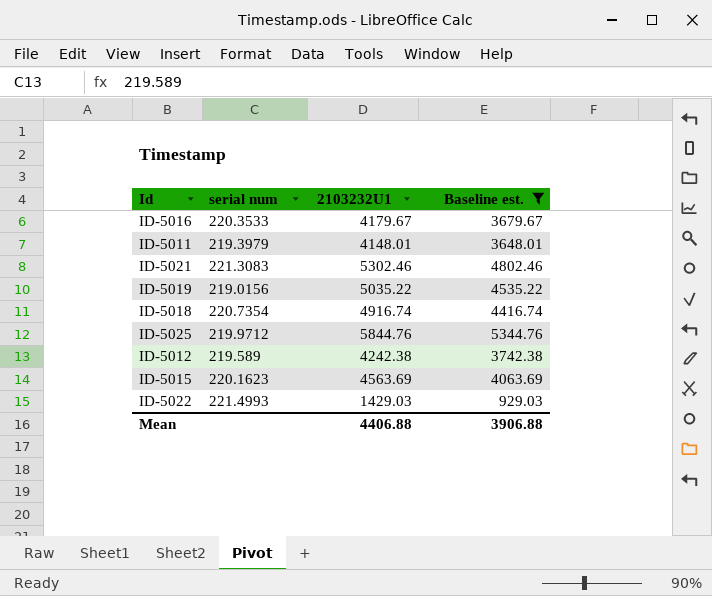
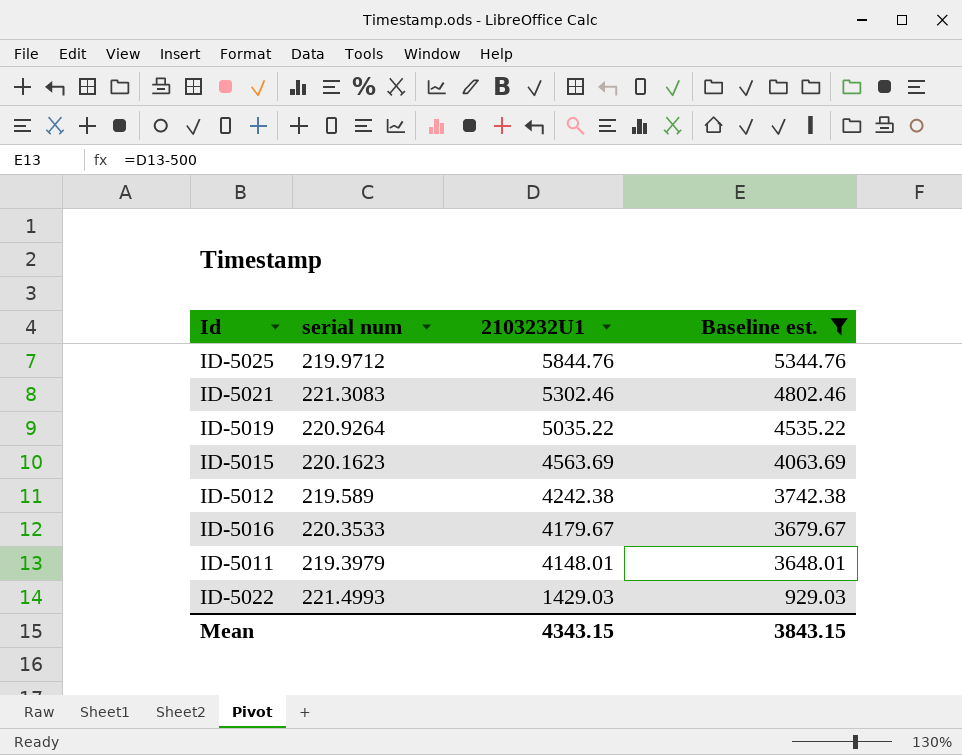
row order: none -> 2103232U1 descending
row ID-5018: 220.7354 | 4916.74 | 4416.74 -> none
ID-5019 | serial num: 219.0156 -> 220.9264
Mean | 2103232U1: 4406.88 -> 4343.15
Mean | Baseline est.: 3906.88 -> 3843.15

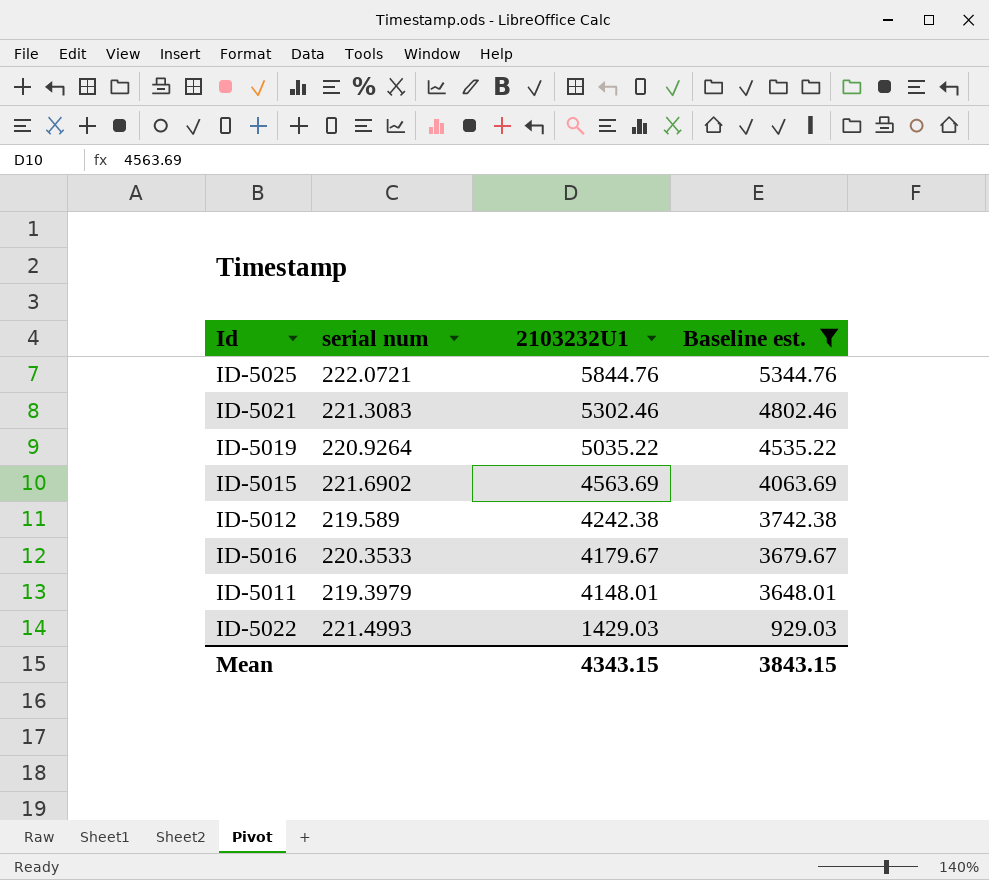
ID-5025 | serial num: 219.9712 -> 222.0721
ID-5015 | serial num: 220.1623 -> 221.6902

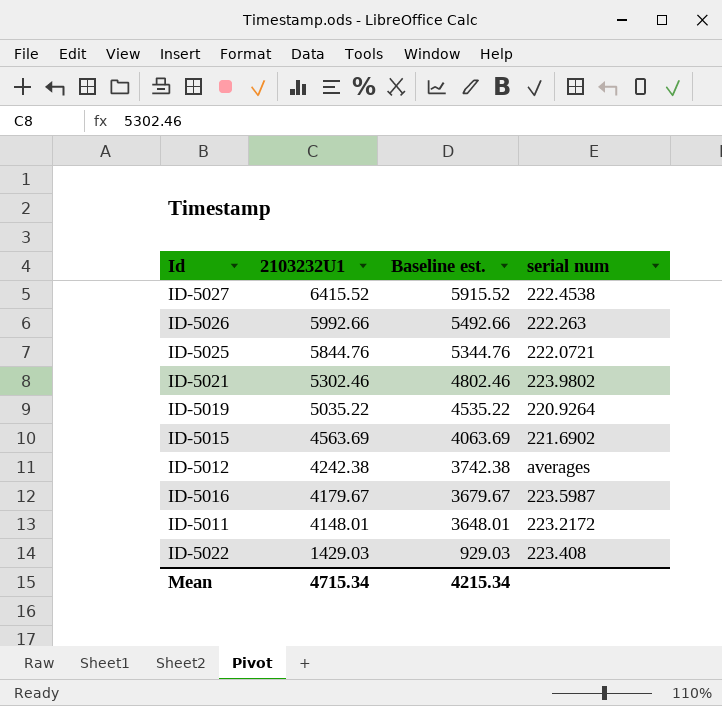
filter: Baseline est. <= 5344.76 -> none
column serial num | position: 2 -> 4
ID-5021 | serial num: 221.3083 -> 223.9802
ID-5012 | serial num: 219.589 -> averages
ID-5016 | serial num: 220.3533 -> 223.5987
ID-5011 | serial num: 219.3979 -> 223.2172
ID-5022 | serial num: 221.4993 -> 223.408
Mean | 2103232U1: 4343.15 -> 4715.34
Mean | Baseline est.: 3843.15 -> 4215.34

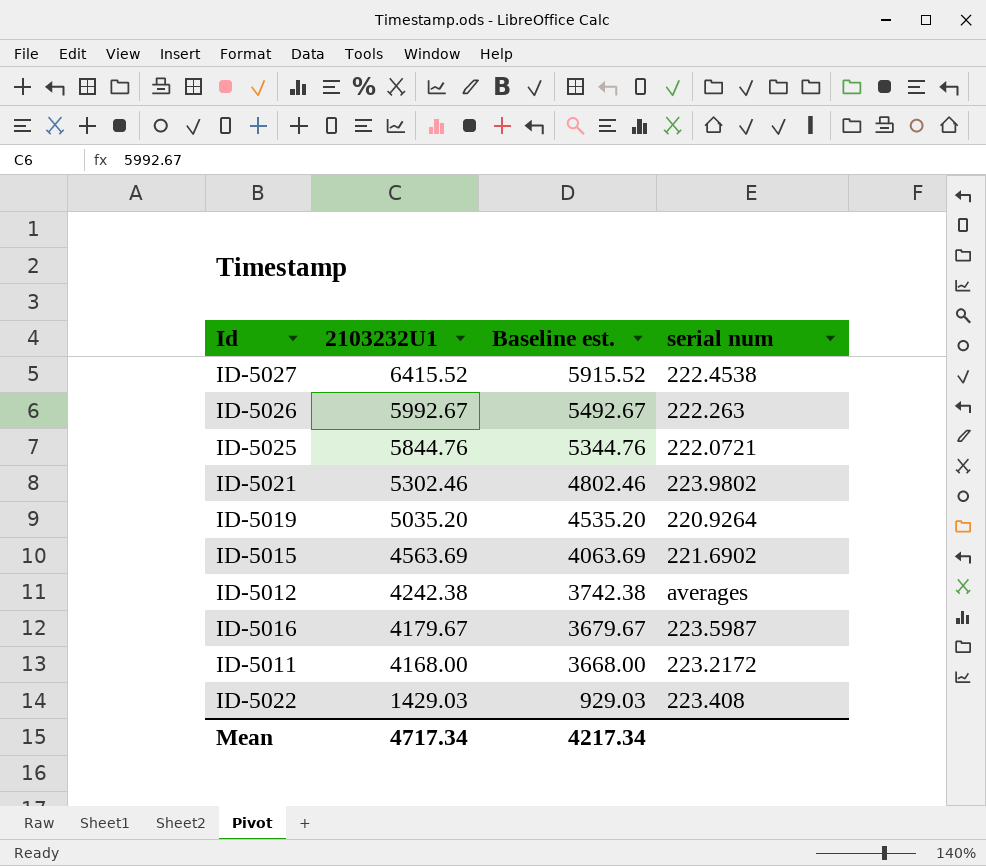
ID-5026 | 2103232U1: 5992.66 -> 5992.67
ID-5026 | Baseline est.: 5492.66 -> 5492.67
ID-5019 | 2103232U1: 5035.22 -> 5035.20
ID-5019 | Baseline est.: 4535.22 -> 4535.20
ID-5011 | 2103232U1: 4148.01 -> 4168.00
ID-5011 | Baseline est.: 3648.01 -> 3668.00
Mean | 2103232U1: 4715.34 -> 4717.34
Mean | Baseline est.: 4215.34 -> 4217.34

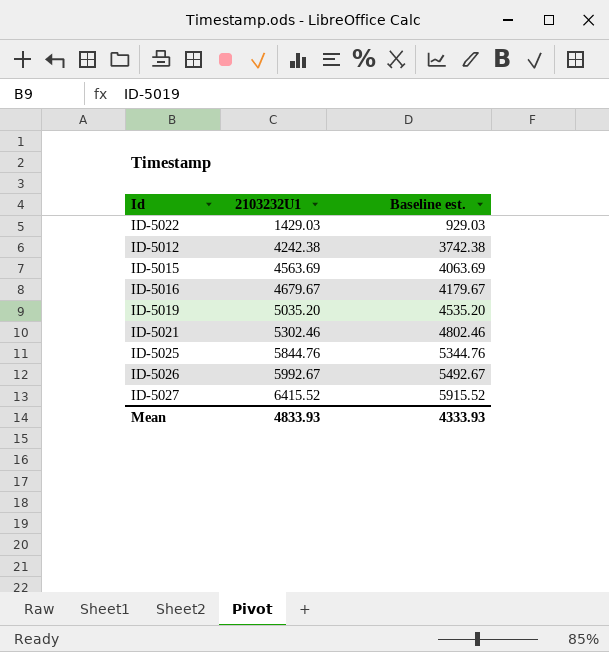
row order: 2103232U1 descending -> 2103232U1 ascending
column serial num | position: 4 -> none
row ID-5011: 4168.00 | 3668.00 | 223.2172 -> none
ID-5016 | 2103232U1: 4179.67 -> 4679.67
ID-5016 | Baseline est.: 3679.67 -> 4179.67
Mean | 2103232U1: 4717.34 -> 4833.93
Mean | Baseline est.: 4217.34 -> 4333.93

